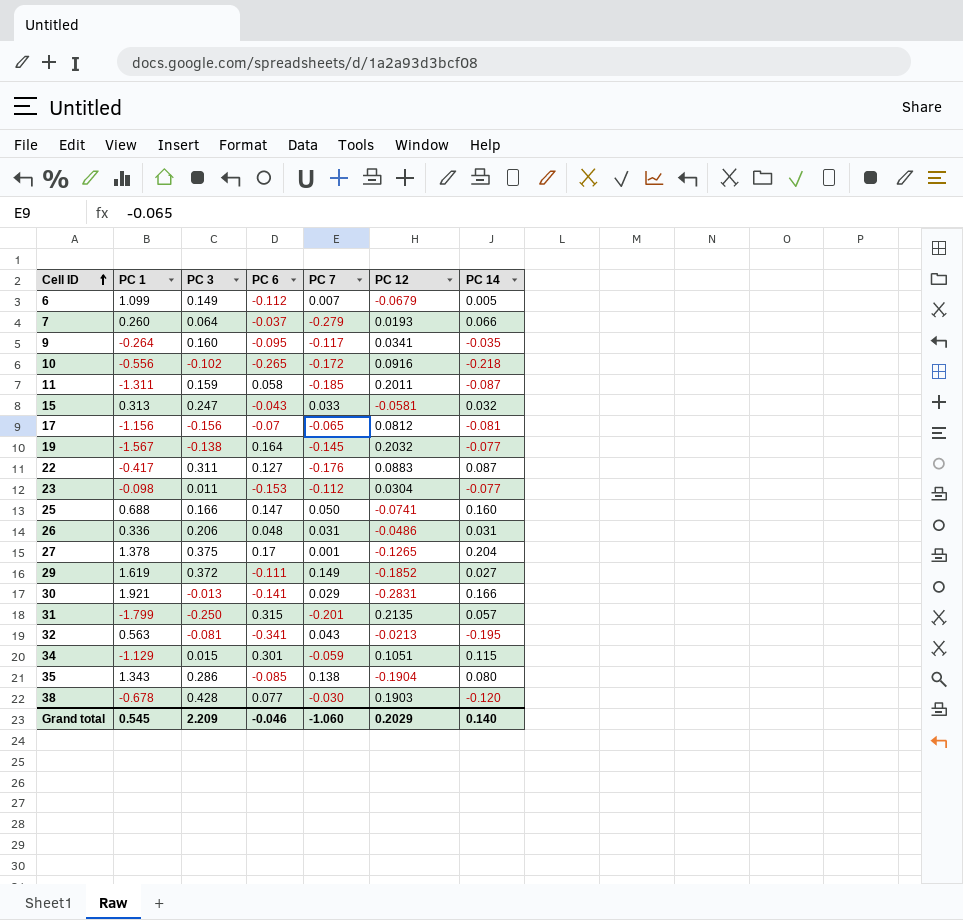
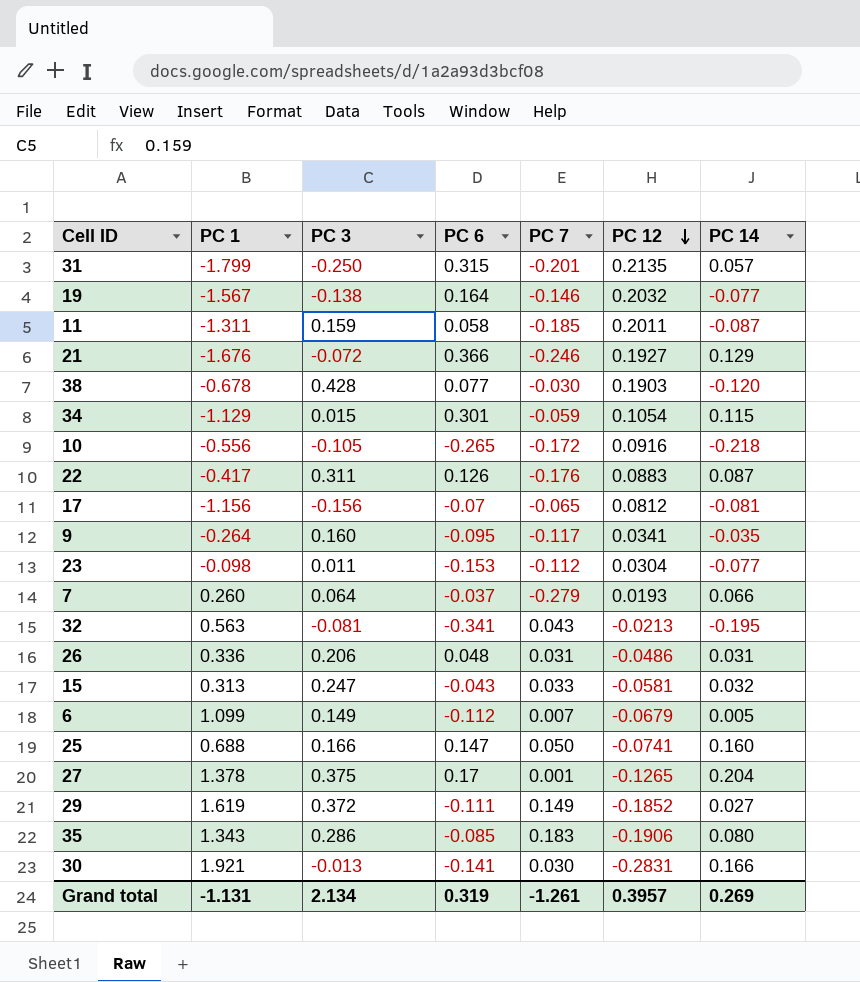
row order: Cell ID ascending -> PC 12 descending
19 | PC 7: -0.145 -> -0.146
row 21: none -> -1.676 | -0.072 | 0.366 | -0.246 | 0.1927 | 0.129
34 | PC 12: 0.1051 -> 0.1054
10 | PC 3: -0.102 -> -0.105
22 | PC 6: 0.127 -> 0.126
35 | PC 7: 0.138 -> 0.183
35 | PC 12: -0.1904 -> -0.1906
30 | PC 7: 0.029 -> 0.030
Grand total | PC 1: 0.545 -> -1.131
Grand total | PC 3: 2.209 -> 2.134
Grand total | PC 6: -0.046 -> 0.319
Grand total | PC 7: -1.060 -> -1.261
Grand total | PC 12: 0.2029 -> 0.3957
Grand total | PC 14: 0.140 -> 0.269

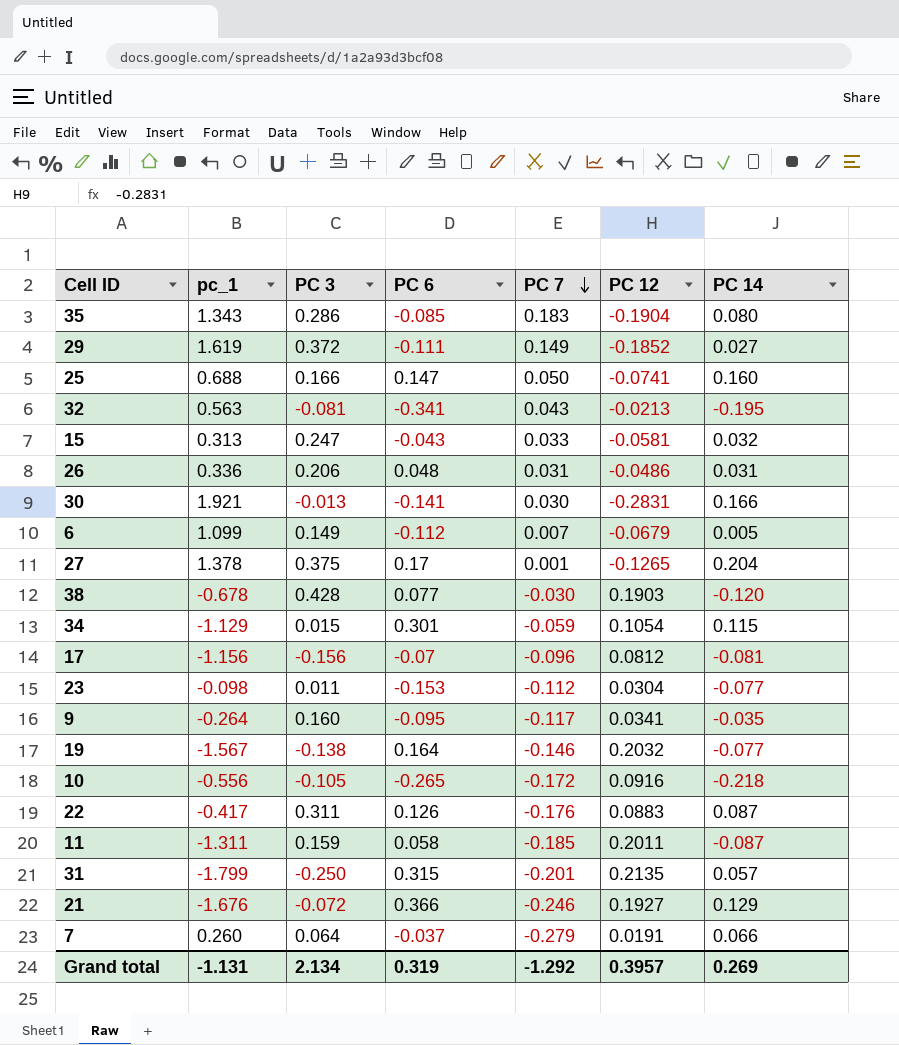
row order: PC 12 descending -> PC 7 descending
column name: PC 1 -> pc_1
35 | PC 12: -0.1906 -> -0.1904
17 | PC 7: -0.065 -> -0.096
7 | PC 12: 0.0193 -> 0.0191
Grand total | PC 7: -1.261 -> -1.292

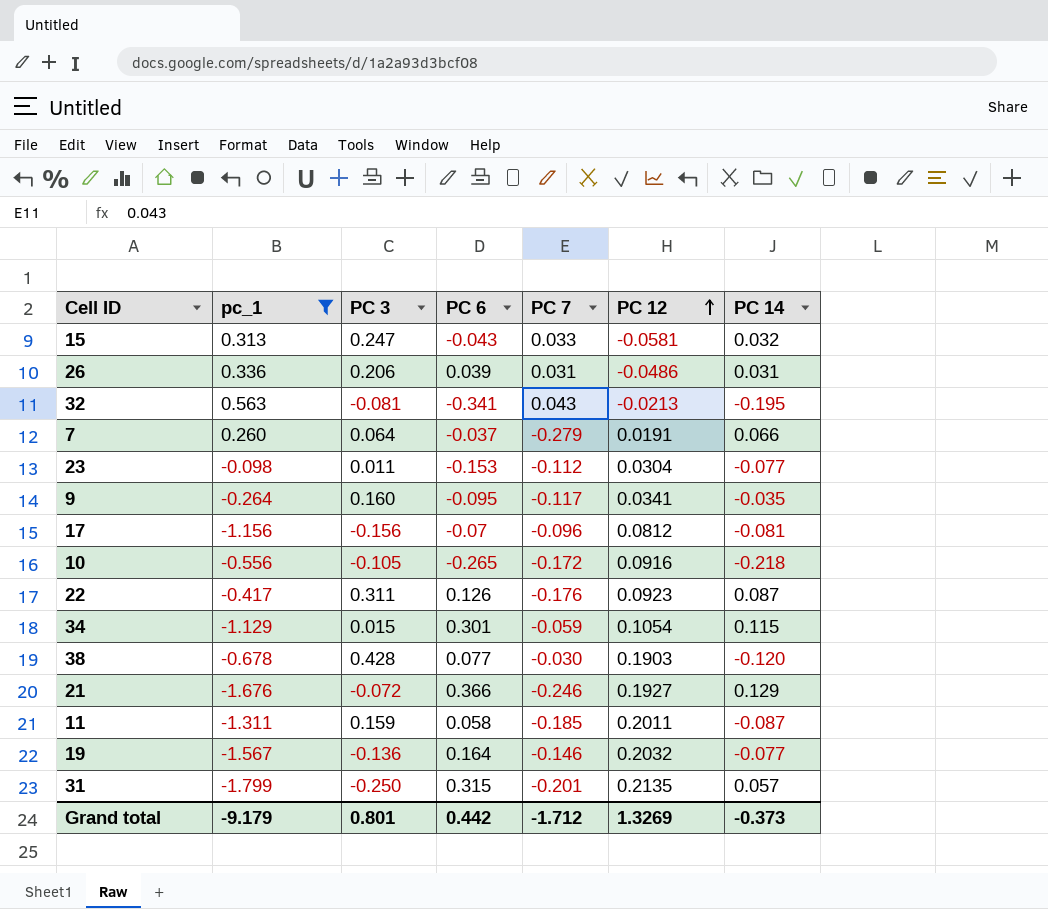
filter: none -> pc_1 <= 0.563
row order: PC 7 descending -> PC 12 ascending
26 | PC 6: 0.048 -> 0.039
22 | PC 12: 0.0883 -> 0.0923
19 | PC 3: -0.138 -> -0.136
Grand total | pc_1: -1.131 -> -9.179
Grand total | PC 3: 2.134 -> 0.801
Grand total | PC 6: 0.319 -> 0.442
Grand total | PC 7: -1.292 -> -1.712
Grand total | PC 12: 0.3957 -> 1.3269
Grand total | PC 14: 0.269 -> -0.373

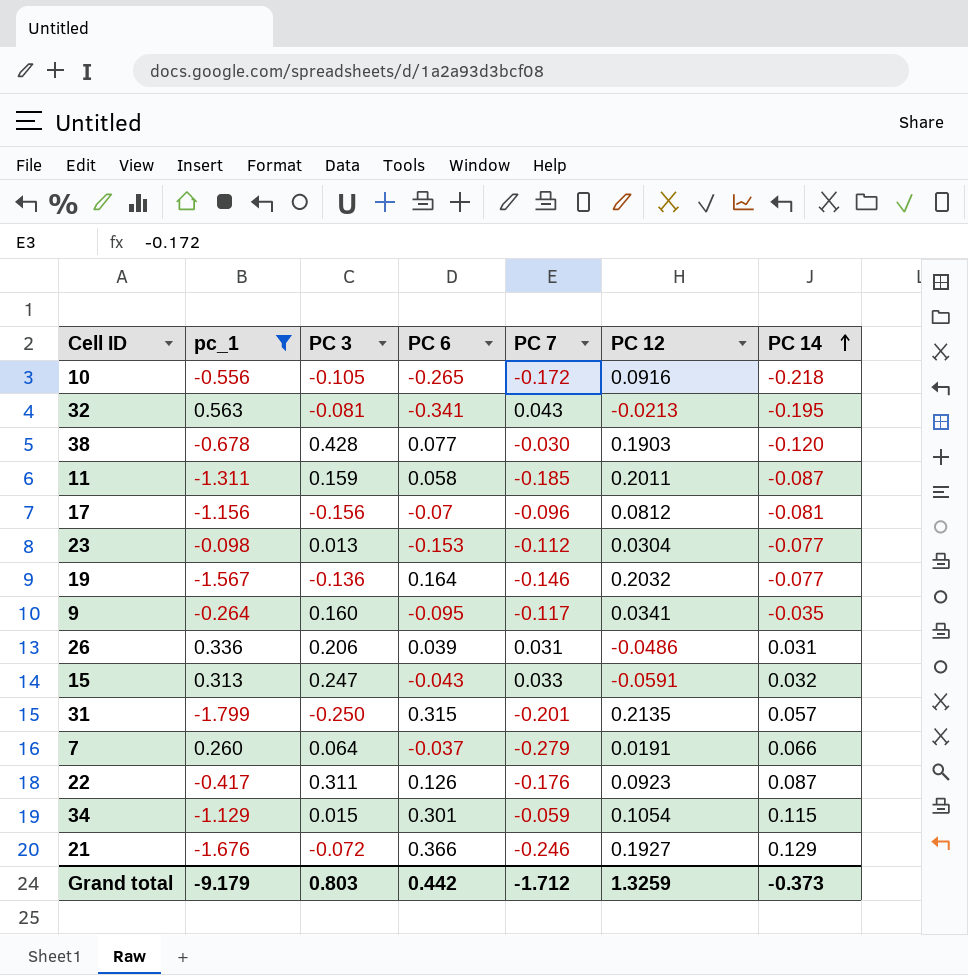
row order: PC 12 ascending -> PC 14 ascending
23 | PC 3: 0.011 -> 0.013
15 | PC 12: -0.0581 -> -0.0591
Grand total | PC 3: 0.801 -> 0.803
Grand total | PC 12: 1.3269 -> 1.3259

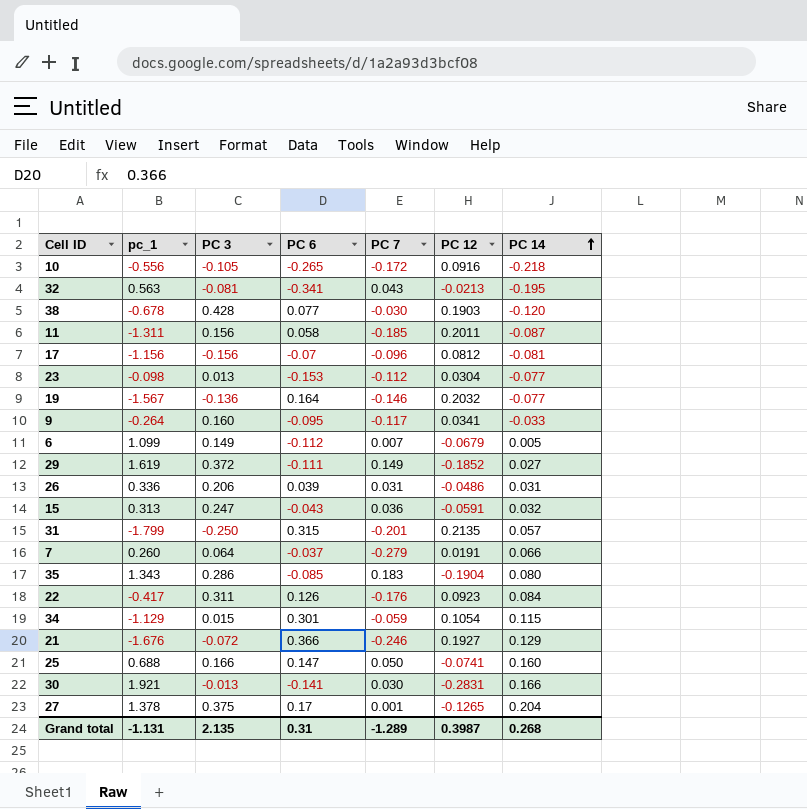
filter: pc_1 <= 0.563 -> none
11 | PC 3: 0.159 -> 0.156
9 | PC 14: -0.035 -> -0.033
15 | PC 7: 0.033 -> 0.036
22 | PC 14: 0.087 -> 0.084
Grand total | pc_1: -9.179 -> -1.131
Grand total | PC 3: 0.803 -> 2.135
Grand total | PC 6: 0.442 -> 0.31
Grand total | PC 7: -1.712 -> -1.289
Grand total | PC 12: 1.3259 -> 0.3987
Grand total | PC 14: -0.373 -> 0.268

